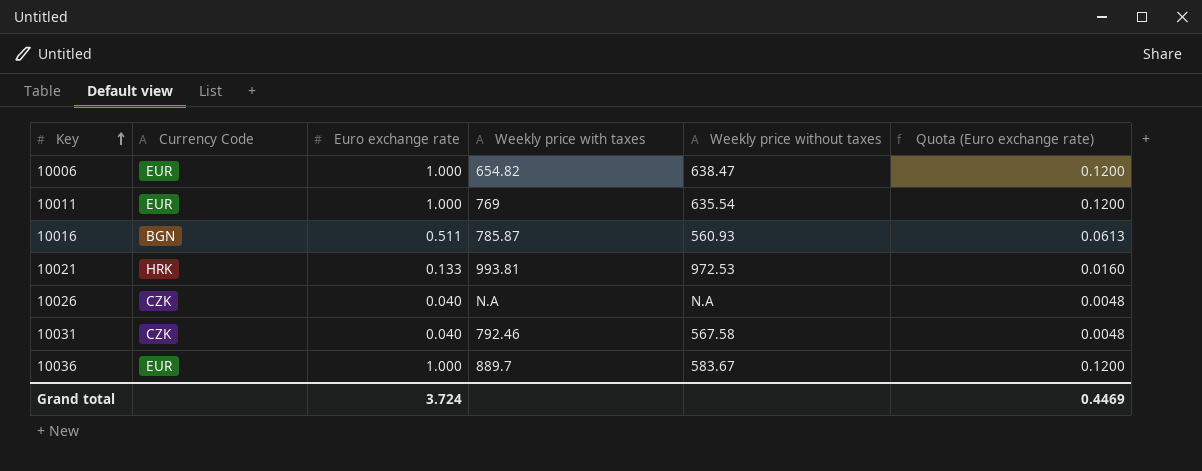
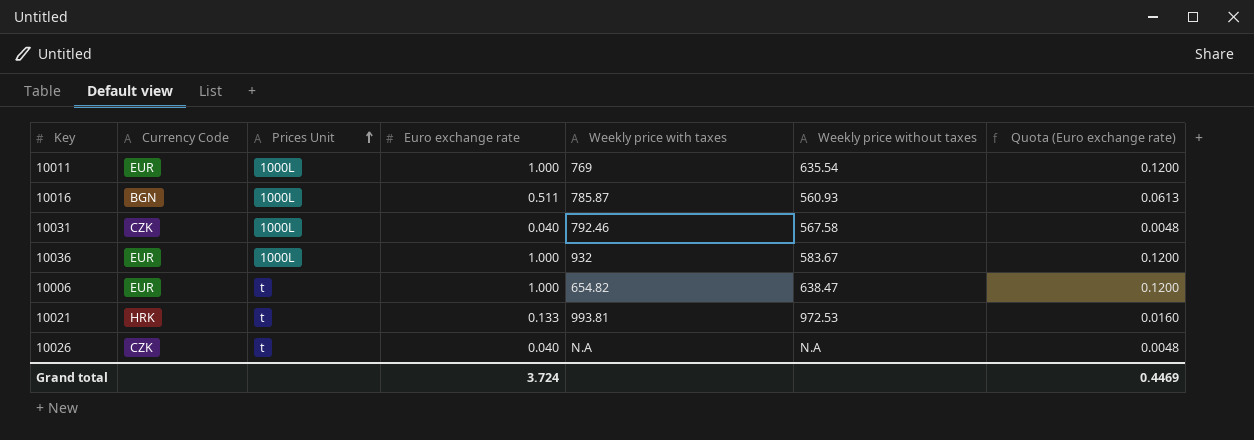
row order: Key ascending -> Prices Unit ascending
column Prices Unit | position: none -> 3
10036 | Weekly price with taxes: 889.7 -> 932

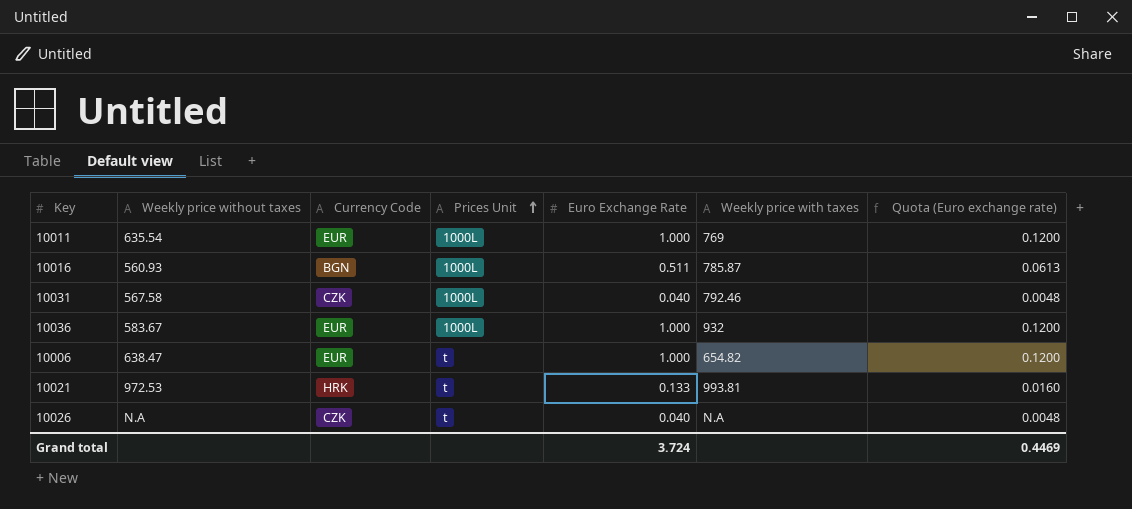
column Weekly price without taxes | position: 6 -> 2
column name: Euro exchange rate -> Euro Exchange Rate

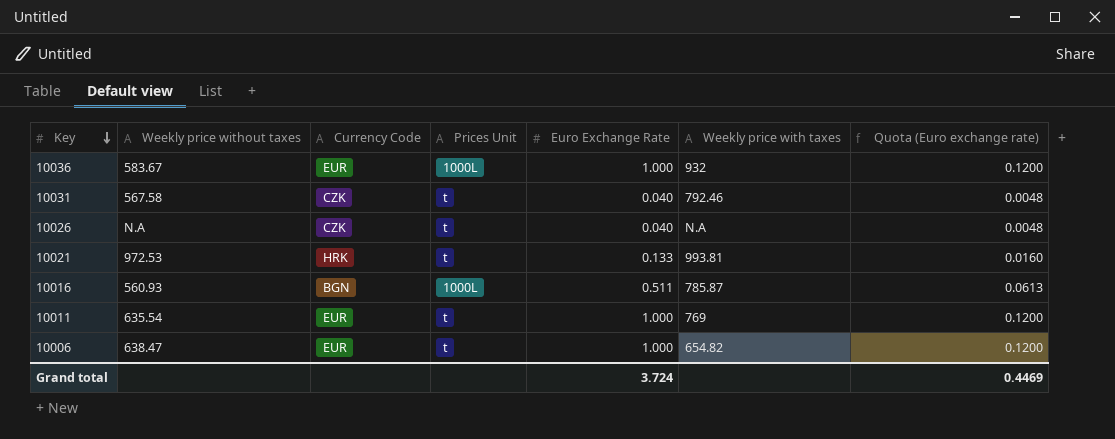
row order: Prices Unit ascending -> Key descending
10031 | Prices Unit: 1000L -> t
10011 | Prices Unit: 1000L -> t

